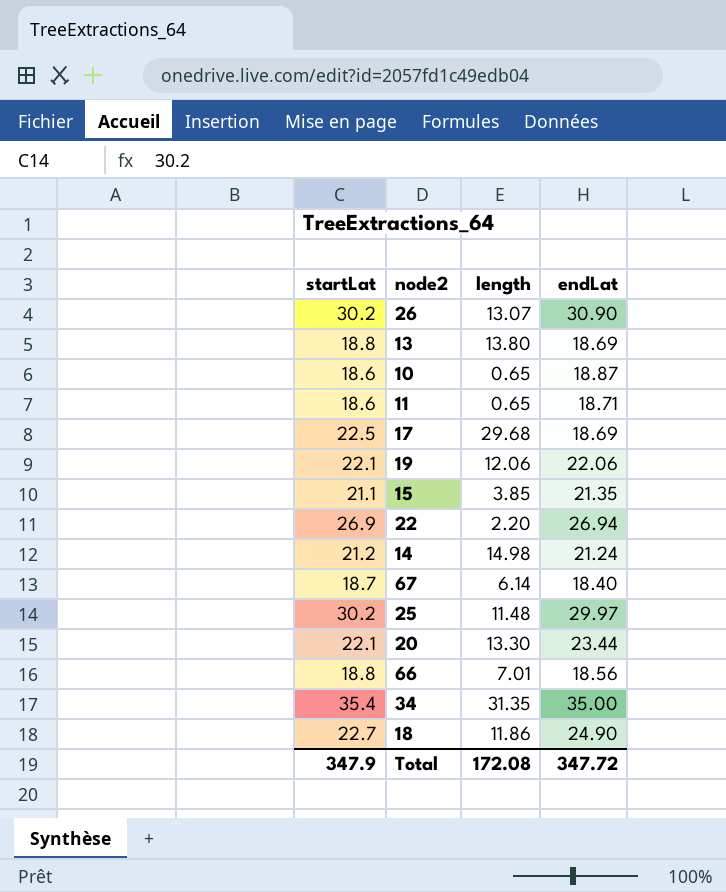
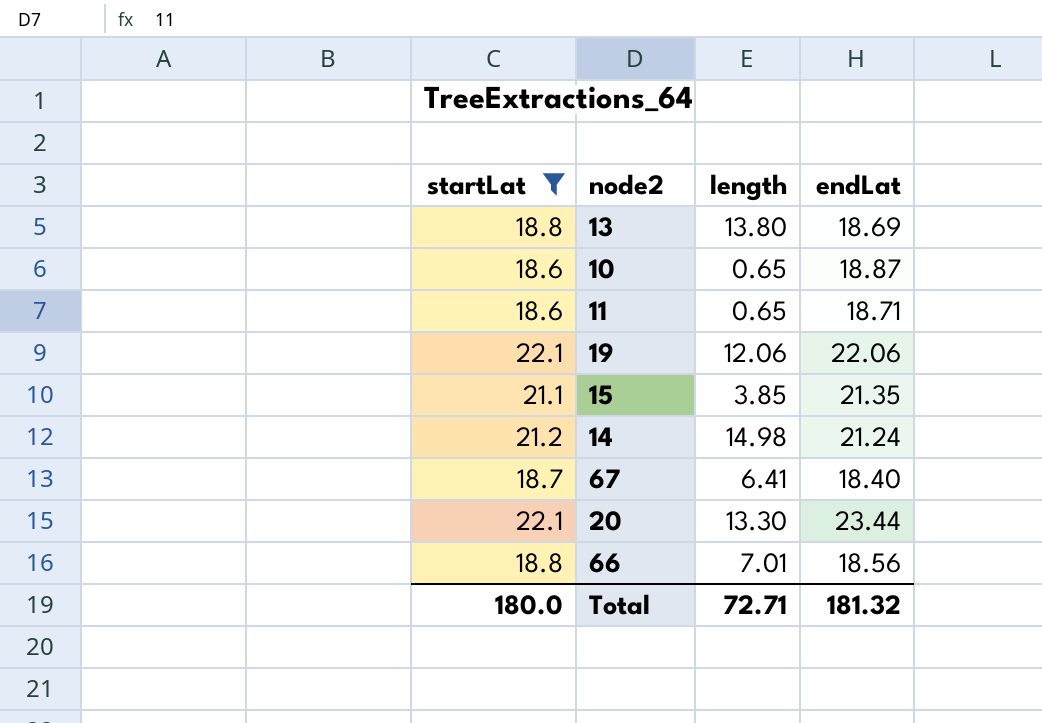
filter: none -> startLat <= 22.1
67 | length: 6.14 -> 6.41
Total | startLat: 347.9 -> 180.0
Total | length: 172.08 -> 72.71
Total | endLat: 347.72 -> 181.32

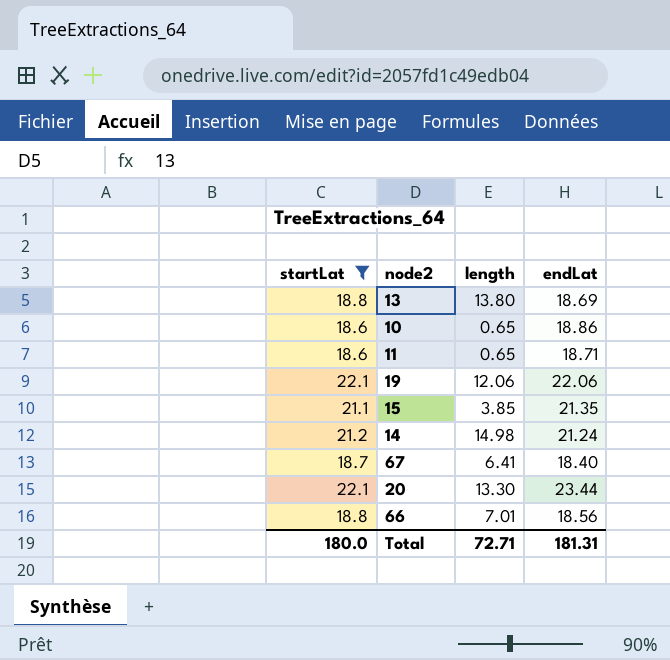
10 | endLat: 18.87 -> 18.86
Total | endLat: 181.32 -> 181.31

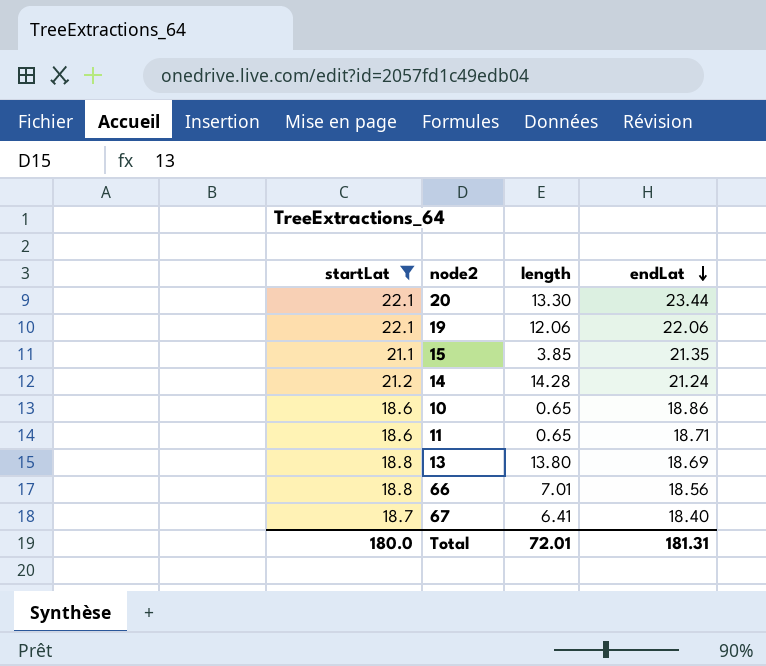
row order: none -> endLat descending
14 | length: 14.98 -> 14.28
Total | length: 72.71 -> 72.01

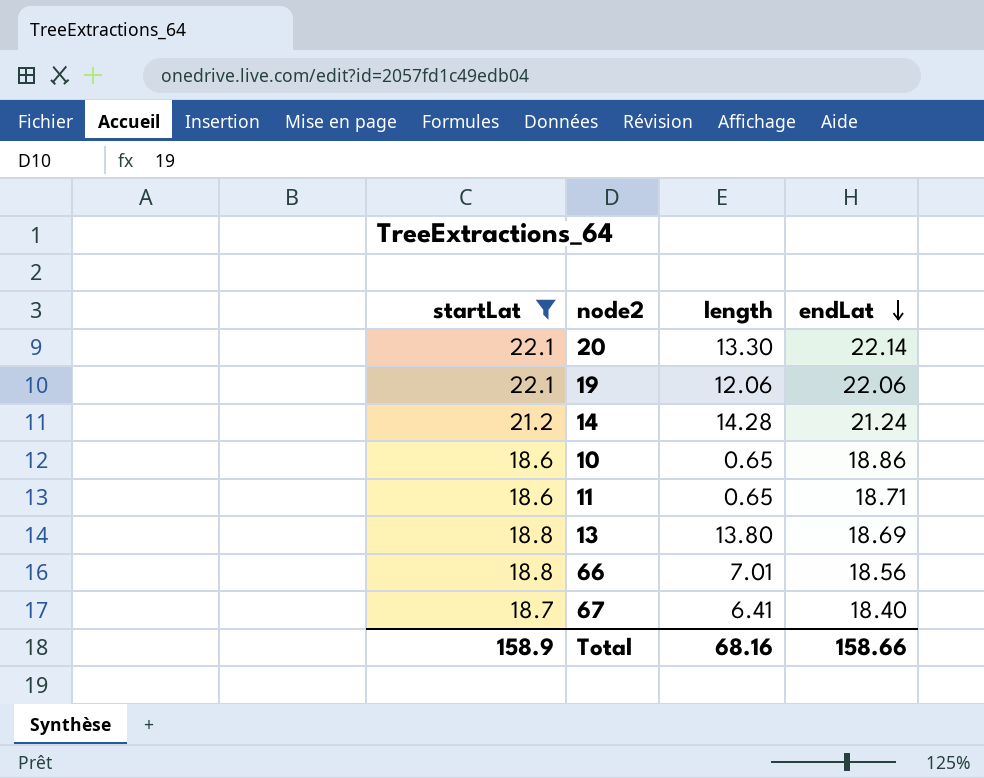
row 15: 21.1 | 3.85 | 21.35 -> none
20 | endLat: 23.44 -> 22.14
Total | startLat: 180.0 -> 158.9
Total | length: 72.01 -> 68.16
Total | endLat: 181.31 -> 158.66

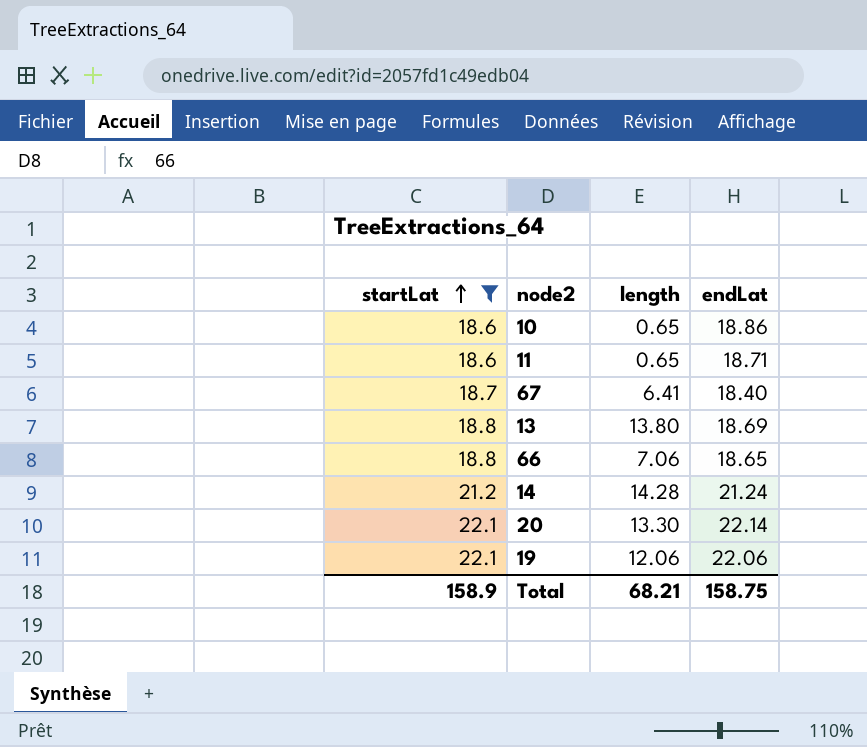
row order: endLat descending -> startLat ascending
66 | length: 7.01 -> 7.06
66 | endLat: 18.56 -> 18.65
Total | length: 68.16 -> 68.21
Total | endLat: 158.66 -> 158.75

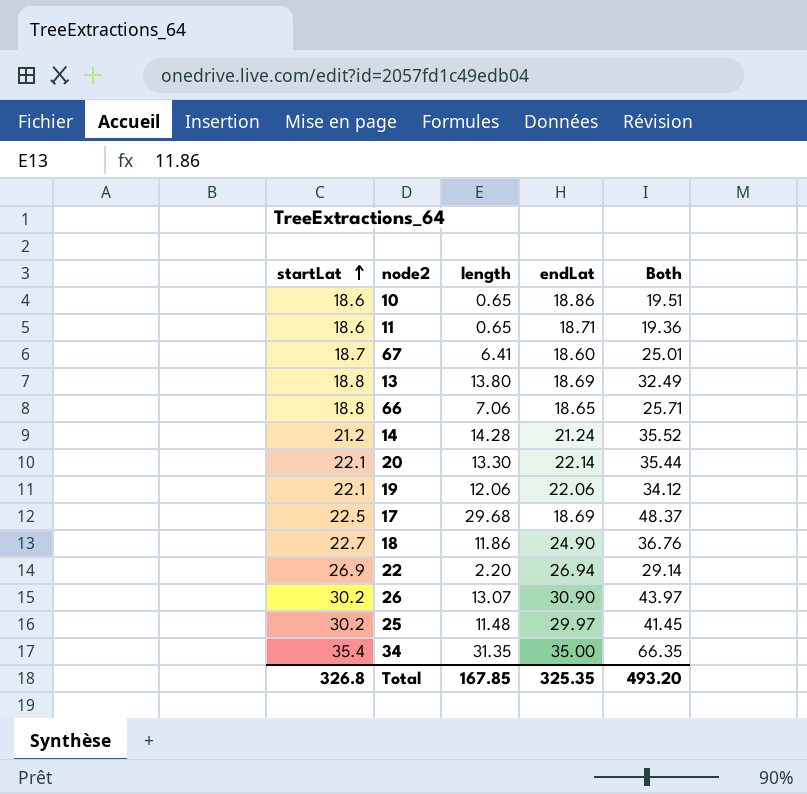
filter: startLat <= 22.1 -> none
column Both | formula: none -> [length] + [endLat]
67 | endLat: 18.40 -> 18.60
Total | startLat: 158.9 -> 326.8
Total | length: 68.21 -> 167.85
Total | endLat: 158.75 -> 325.35

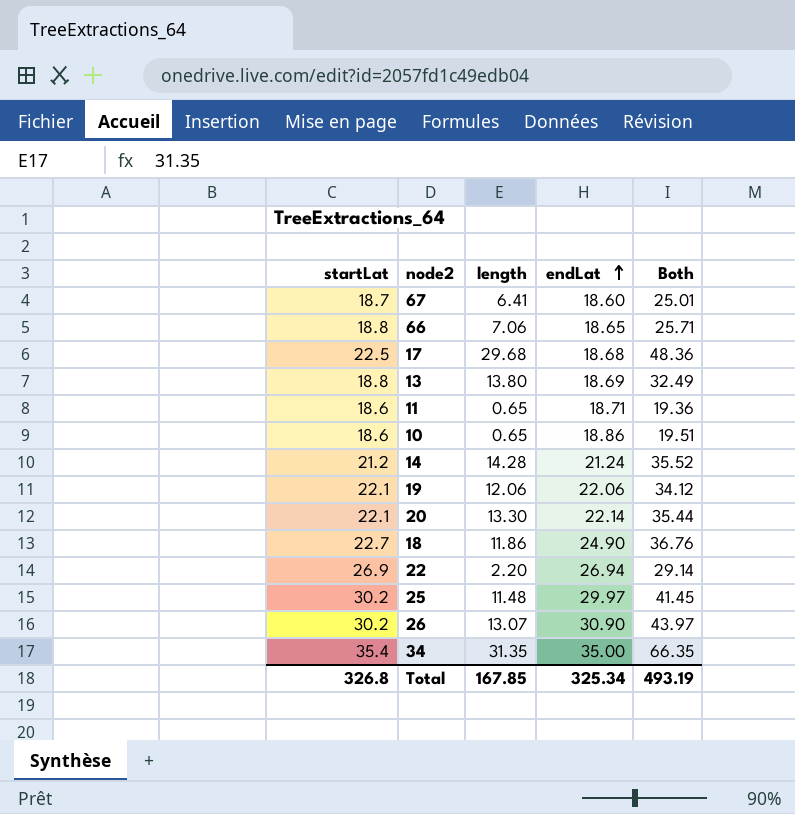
row order: startLat ascending -> endLat ascending
17 | endLat: 18.69 -> 18.68
17 | Both: 48.37 -> 48.36
Total | endLat: 325.35 -> 325.34
Total | Both: 493.20 -> 493.19

